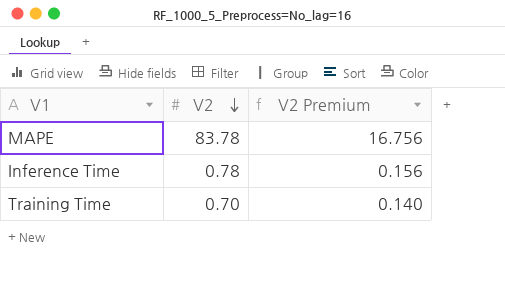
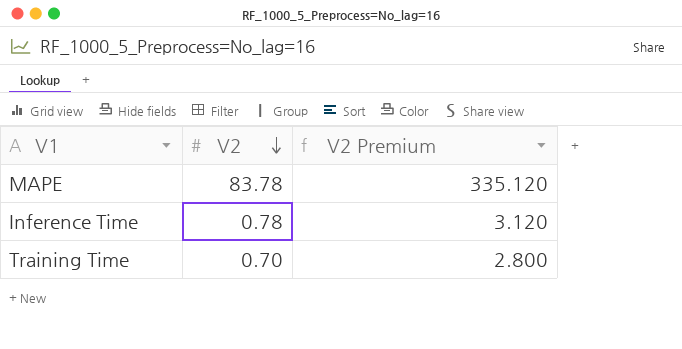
column V2 Premium | formula: [V2] * 0.2 -> [V2] * 4

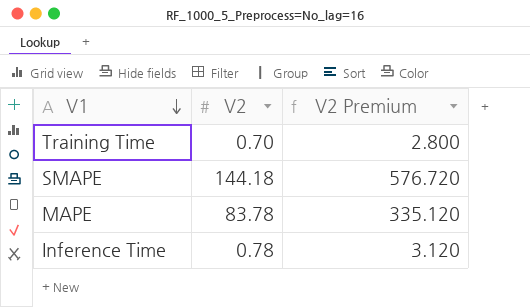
row order: V2 descending -> V1 descending
row SMAPE: none -> 144.18 | 576.720

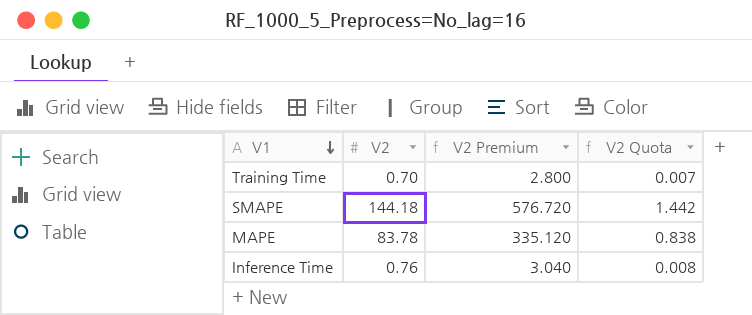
column V2 Quota | formula: none -> [V2] * 0.01
Inference Time | V2: 0.78 -> 0.76
Inference Time | V2 Premium: 3.120 -> 3.040

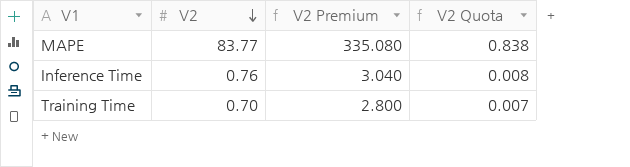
row order: V1 descending -> V2 descending
row SMAPE: 144.18 | 576.720 | 1.442 -> none
MAPE | V2: 83.78 -> 83.77
MAPE | V2 Premium: 335.120 -> 335.080

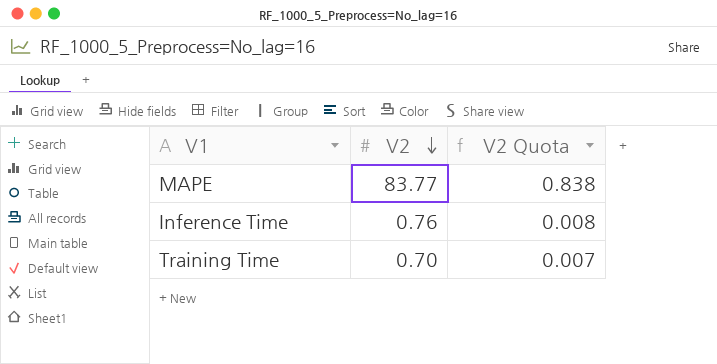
column V2 Premium | formula: [V2] * 4 -> none

